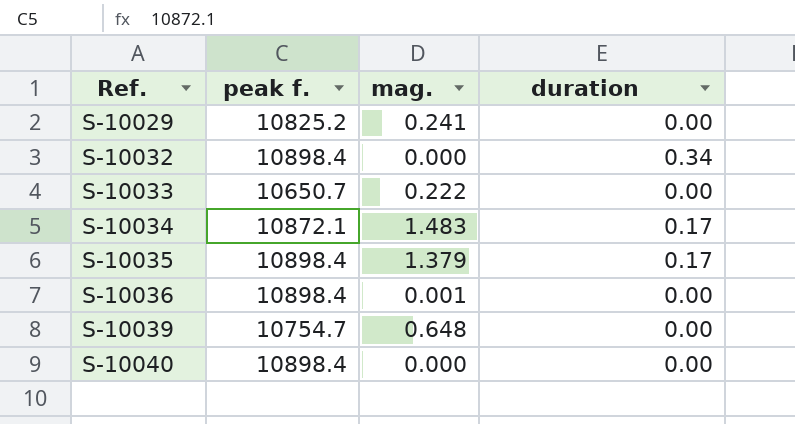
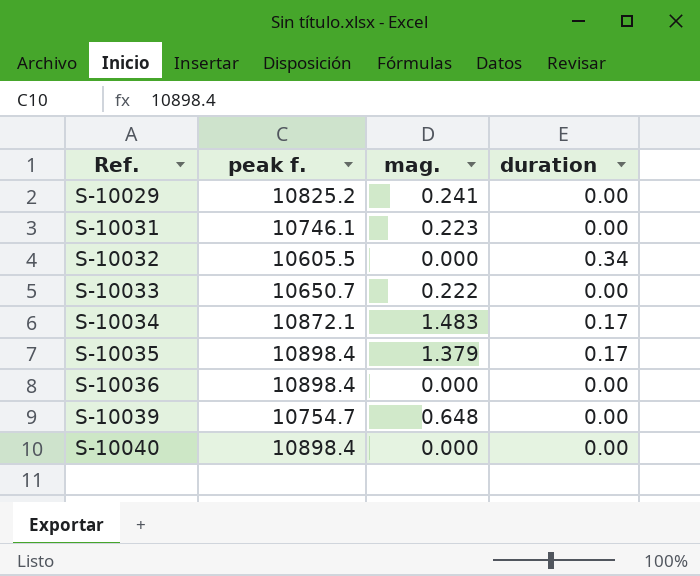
row S-10031: none -> 10746.1 | 0.223 | 0.00
S-10032 | peak f.: 10898.4 -> 10605.5
S-10036 | mag.: 0.001 -> 0.000

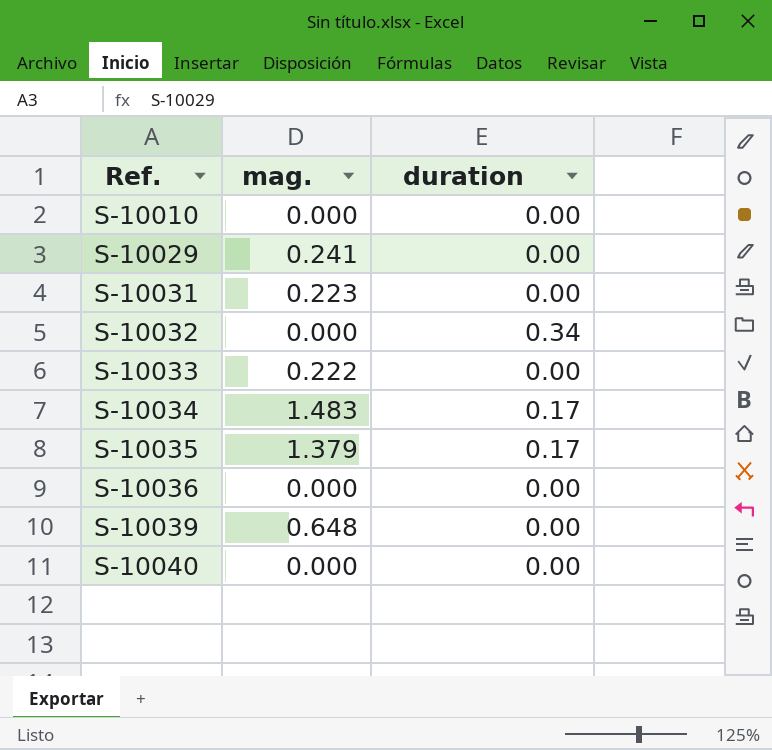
column peak f. | position: 2 -> none
row S-10010: none -> 0.000 | 0.00

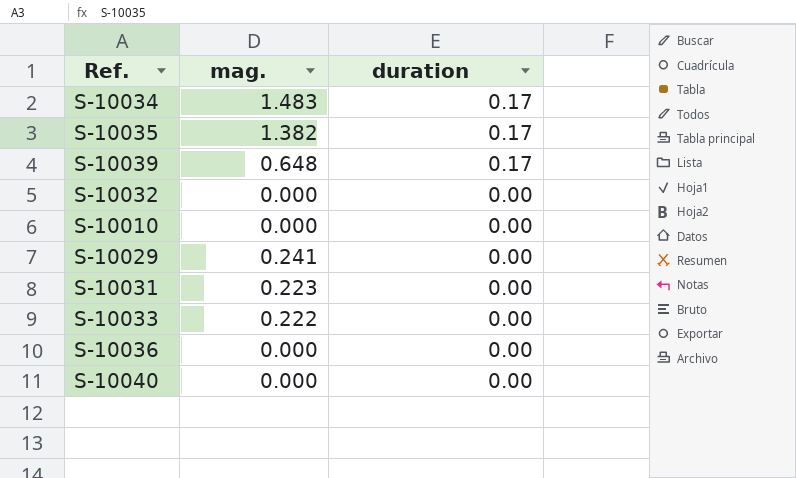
row order: Ref. ascending -> duration descending
S-10035 | mag.: 1.379 -> 1.382
S-10039 | duration: 0.00 -> 0.17
S-10032 | duration: 0.34 -> 0.00

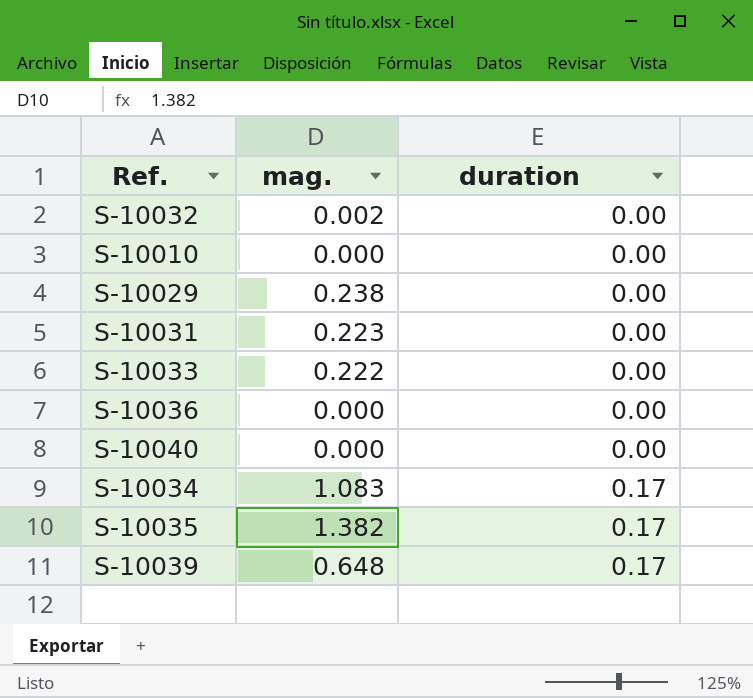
row order: duration descending -> duration ascending
S-10032 | mag.: 0.000 -> 0.002
S-10029 | mag.: 0.241 -> 0.238
S-10034 | mag.: 1.483 -> 1.083

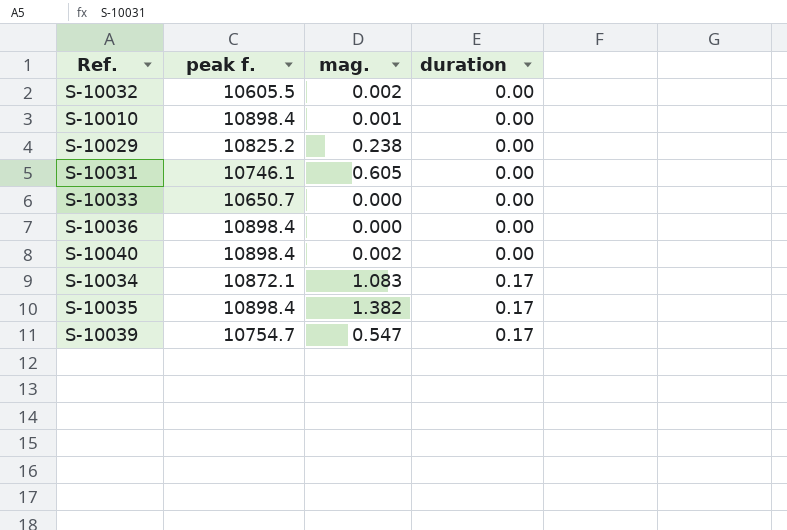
column peak f. | position: none -> 2
S-10010 | mag.: 0.000 -> 0.001
S-10031 | mag.: 0.223 -> 0.605
S-10033 | mag.: 0.222 -> 0.000
S-10040 | mag.: 0.000 -> 0.002
S-10039 | mag.: 0.648 -> 0.547

